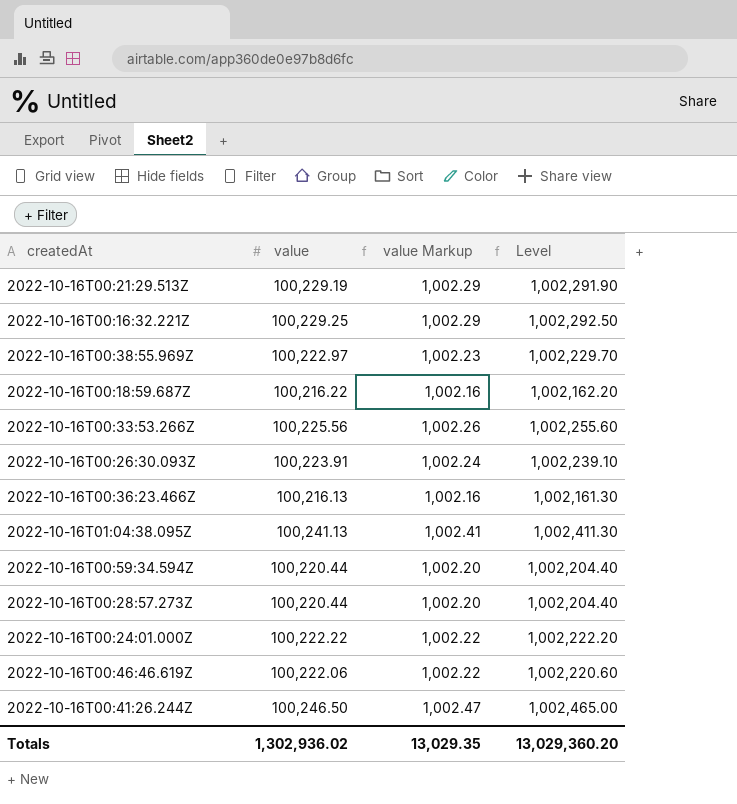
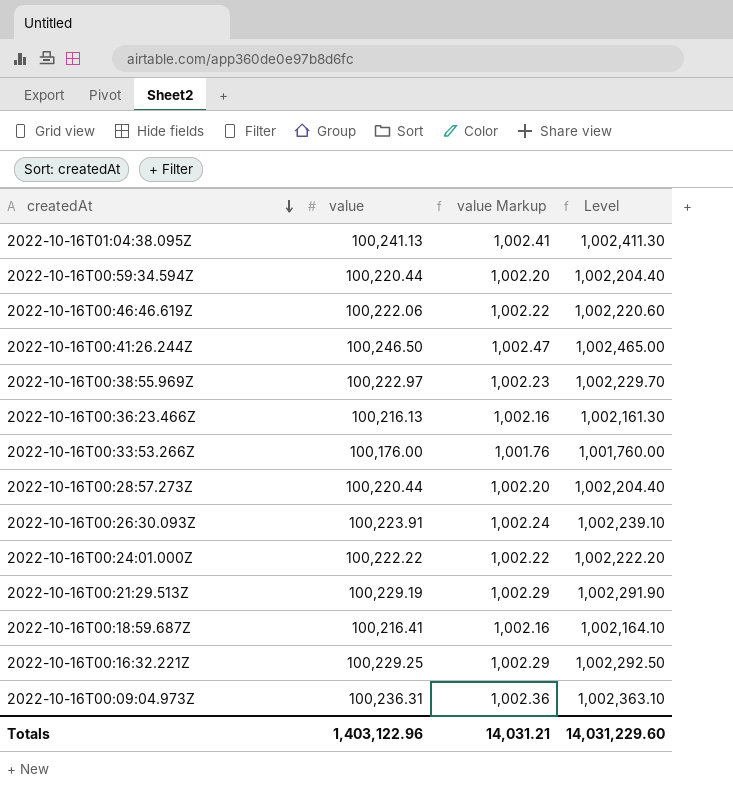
row order: none -> createdAt descending
2022-10-16T00:33:53.266Z | value: 100,225.56 -> 100,176.00
2022-10-16T00:33:53.266Z | value Markup: 1,002.26 -> 1,001.76
2022-10-16T00:33:53.266Z | Level: 1,002,255.60 -> 1,001,760.00
2022-10-16T00:18:59.687Z | value: 100,216.22 -> 100,216.41
2022-10-16T00:18:59.687Z | Level: 1,002,162.20 -> 1,002,164.10
row 2022-10-16T00:09:04.973Z: none -> 100,236.31 | 1,002.36 | 1,002,363.10
Totals | value: 1,302,936.02 -> 1,403,122.96
Totals | value Markup: 13,029.35 -> 14,031.21
Totals | Level: 13,029,360.20 -> 14,031,229.60

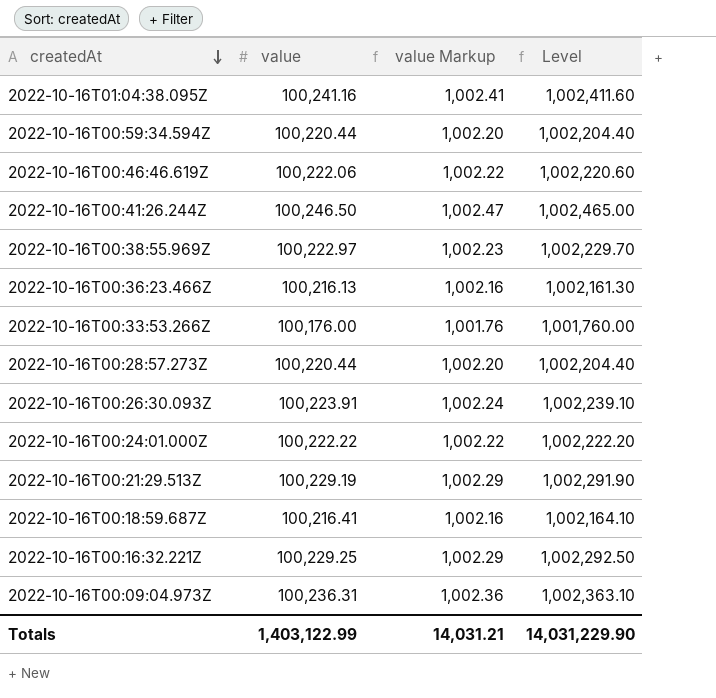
2022-10-16T01:04:38.095Z | value: 100,241.13 -> 100,241.16
2022-10-16T01:04:38.095Z | Level: 1,002,411.30 -> 1,002,411.60
Totals | value: 1,403,122.96 -> 1,403,122.99
Totals | Level: 14,031,229.60 -> 14,031,229.90

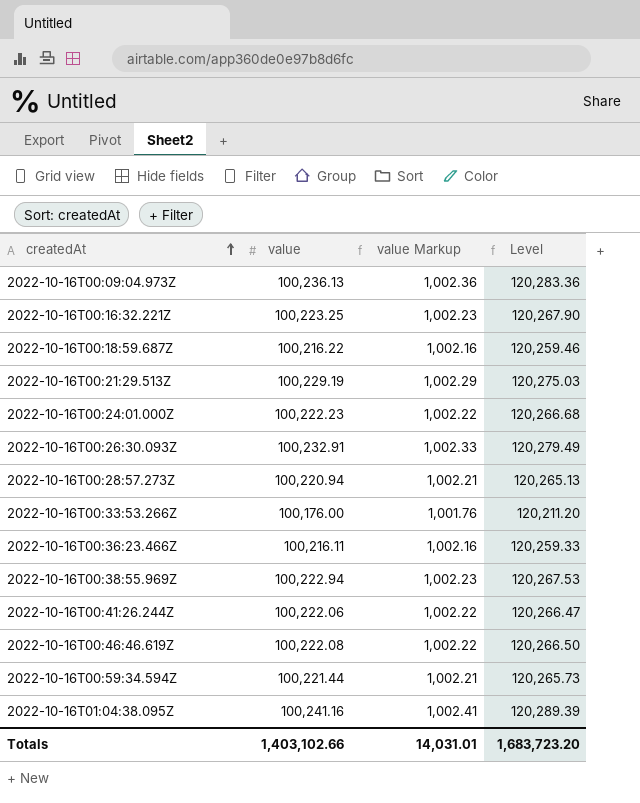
row order: createdAt descending -> createdAt ascending
column Level | formula: [value] * 10 -> [value] * 1.2
2022-10-16T00:09:04.973Z | value: 100,236.31 -> 100,236.13
2022-10-16T00:16:32.221Z | value: 100,229.25 -> 100,223.25
2022-10-16T00:16:32.221Z | value Markup: 1,002.29 -> 1,002.23
2022-10-16T00:18:59.687Z | value: 100,216.41 -> 100,216.22
2022-10-16T00:24:01.000Z | value: 100,222.22 -> 100,222.23
2022-10-16T00:26:30.093Z | value: 100,223.91 -> 100,232.91
2022-10-16T00:26:30.093Z | value Markup: 1,002.24 -> 1,002.33
2022-10-16T00:28:57.273Z | value: 100,220.44 -> 100,220.94
2022-10-16T00:28:57.273Z | value Markup: 1,002.20 -> 1,002.21
2022-10-16T00:36:23.466Z | value: 100,216.13 -> 100,216.11
2022-10-16T00:38:55.969Z | value: 100,222.97 -> 100,222.94
2022-10-16T00:41:26.244Z | value: 100,246.50 -> 100,222.06
2022-10-16T00:41:26.244Z | value Markup: 1,002.47 -> 1,002.22
2022-10-16T00:46:46.619Z | value: 100,222.06 -> 100,222.08
2022-10-16T00:59:34.594Z | value: 100,220.44 -> 100,221.44
2022-10-16T00:59:34.594Z | value Markup: 1,002.20 -> 1,002.21
Totals | value: 1,403,122.99 -> 1,403,102.66
Totals | value Markup: 14,031.21 -> 14,031.01
Totals | Level: 14,031,229.90 -> 1,683,723.20

